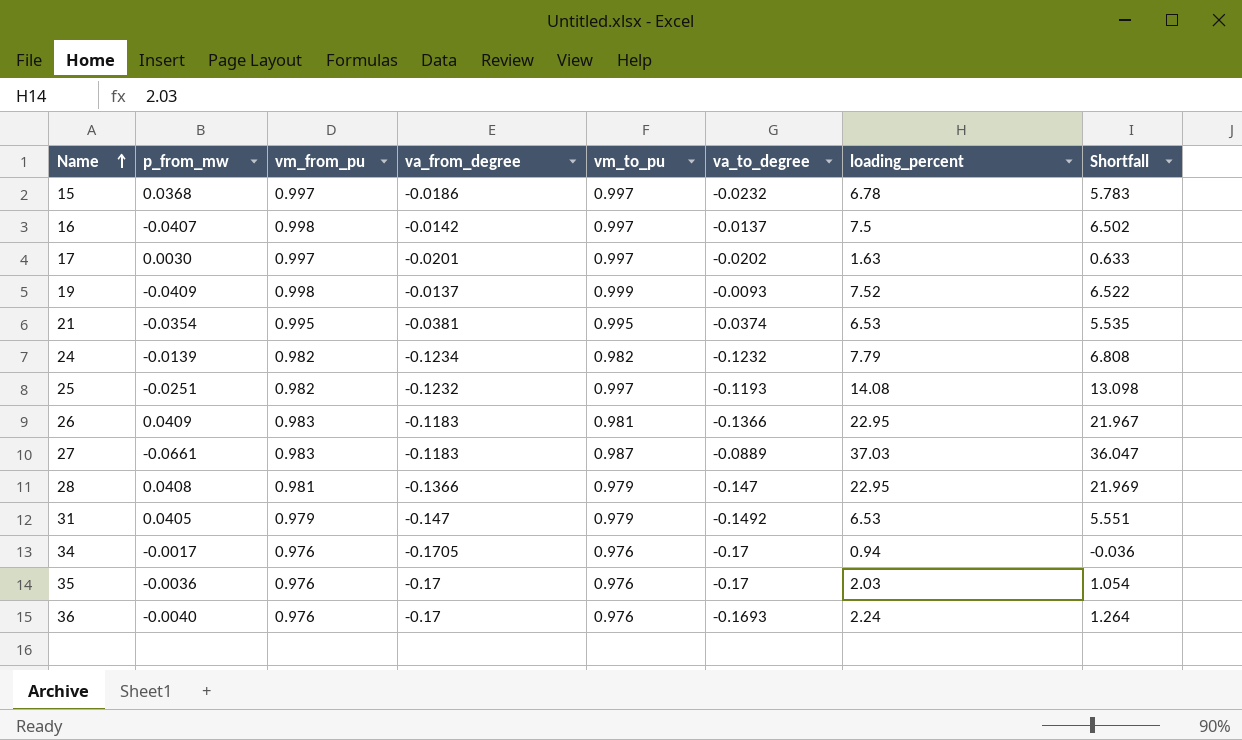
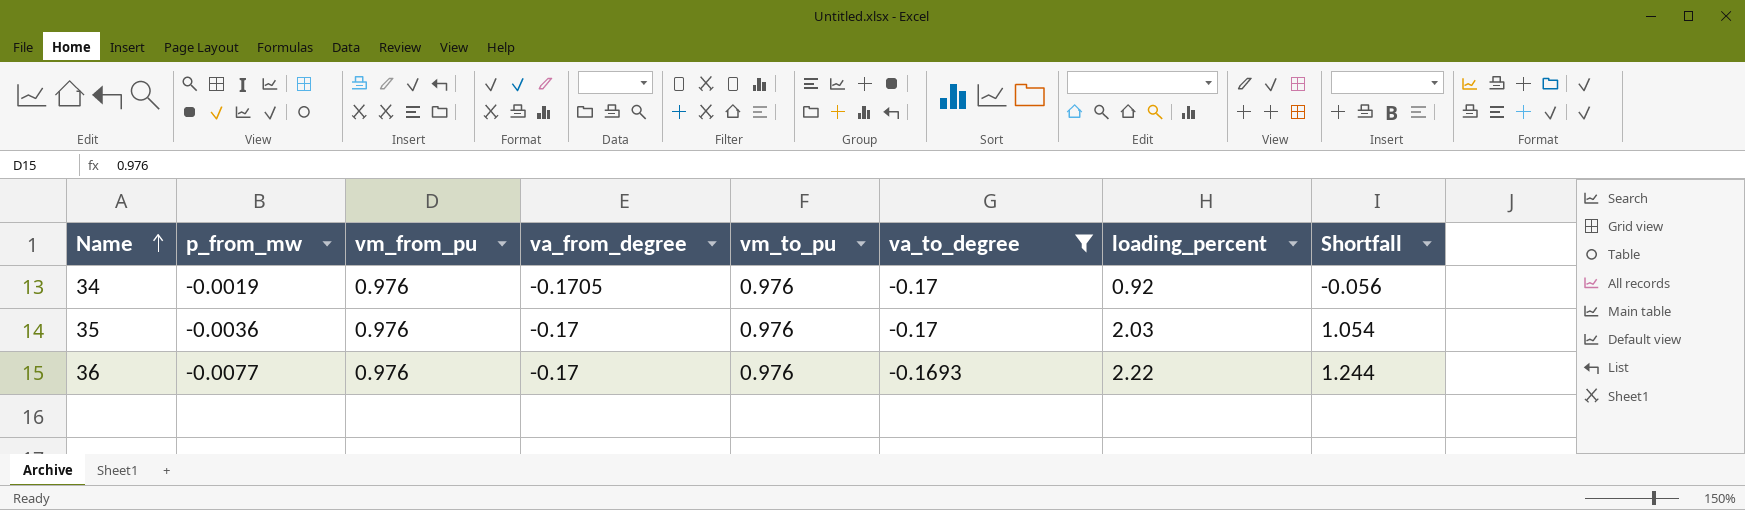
filter: none -> va_to_degree <= -0.1693
34 | p_from_mw: -0.0017 -> -0.0019
34 | loading_percent: 0.94 -> 0.92
34 | Shortfall: -0.036 -> -0.056
36 | p_from_mw: -0.0040 -> -0.0077
36 | loading_percent: 2.24 -> 2.22
36 | Shortfall: 1.264 -> 1.244

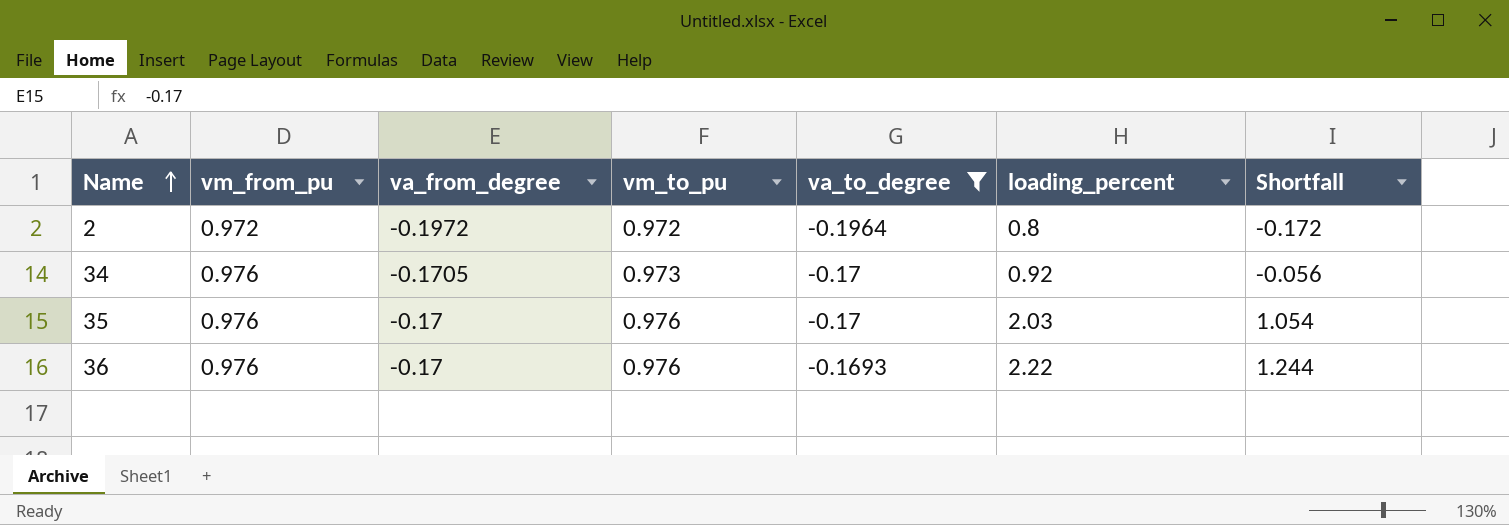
column p_from_mw | position: 2 -> none
row 2: none -> 0.972 | -0.1972 | 0.972 | -0.1964 | 0.8 | -0.172
34 | vm_to_pu: 0.976 -> 0.973

